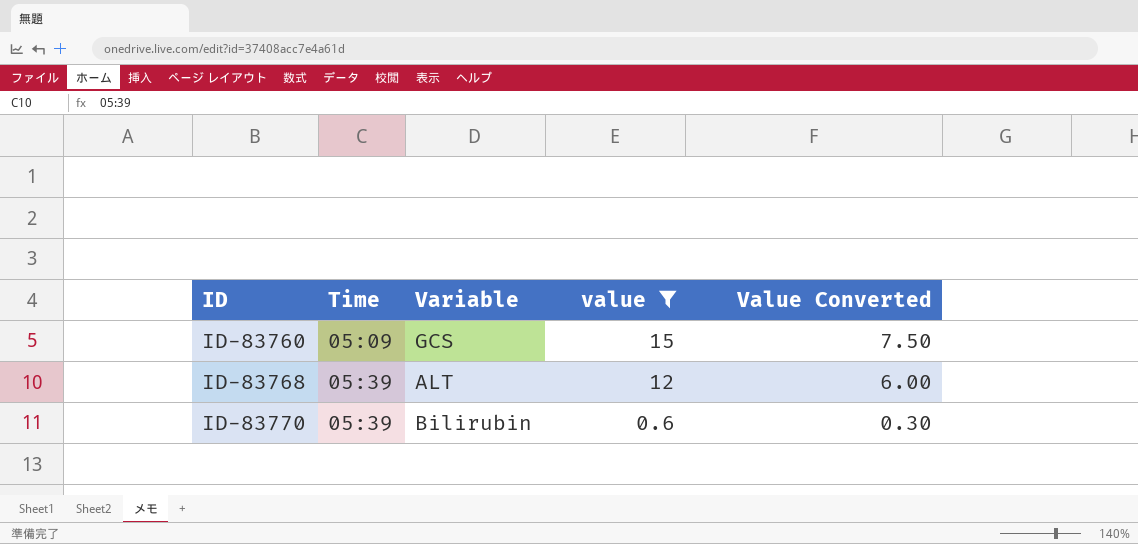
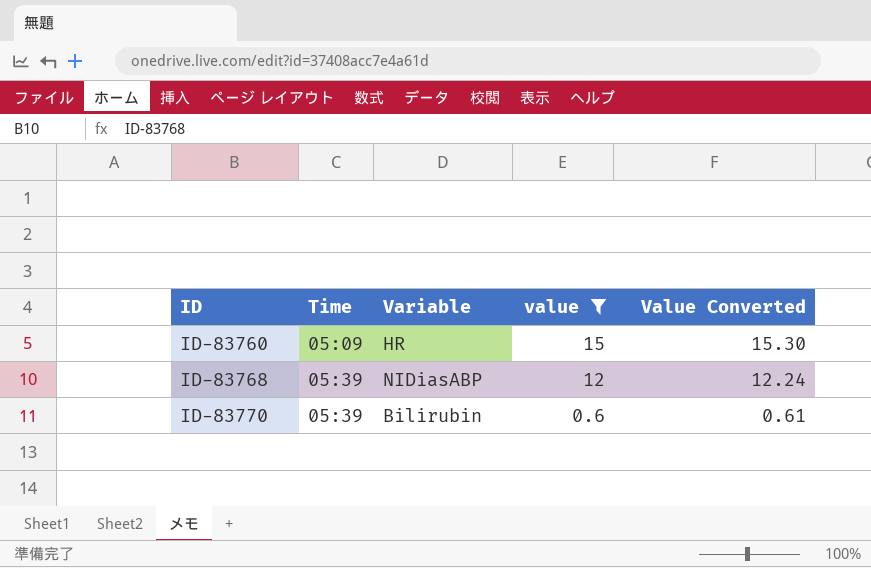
column Value Converted | formula: [value] * 0.5 -> [value] * 1.02
ID-83760 | Variable: GCS -> HR
ID-83768 | Variable: ALT -> NIDiasABP

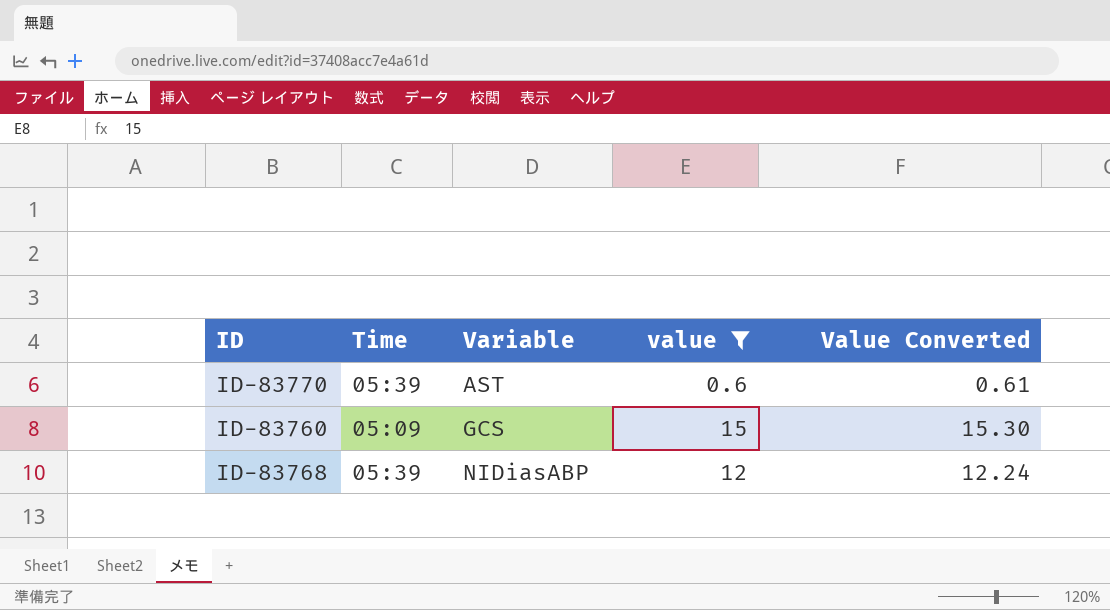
row order: ID ascending -> Variable ascending
ID-83770 | Variable: Bilirubin -> AST
ID-83760 | Variable: HR -> GCS

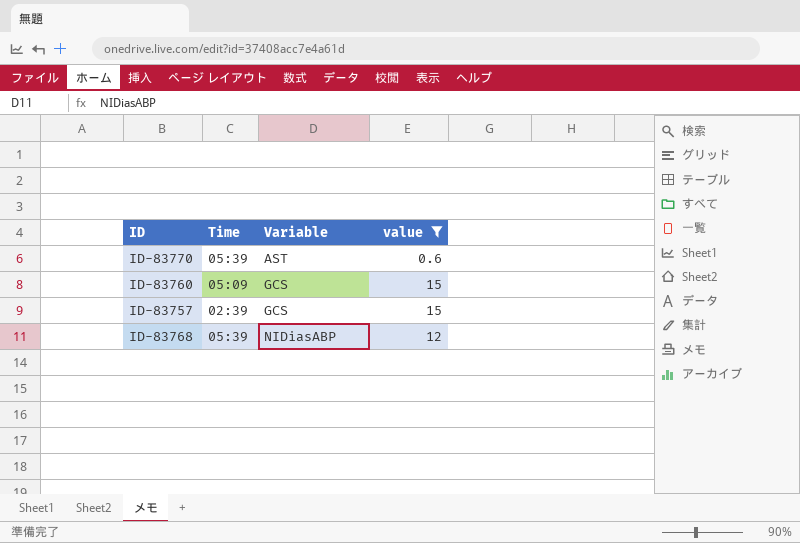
column Value Converted | formula: [value] * 1.02 -> none
row ID-83757: none -> 02:39 | GCS | 15

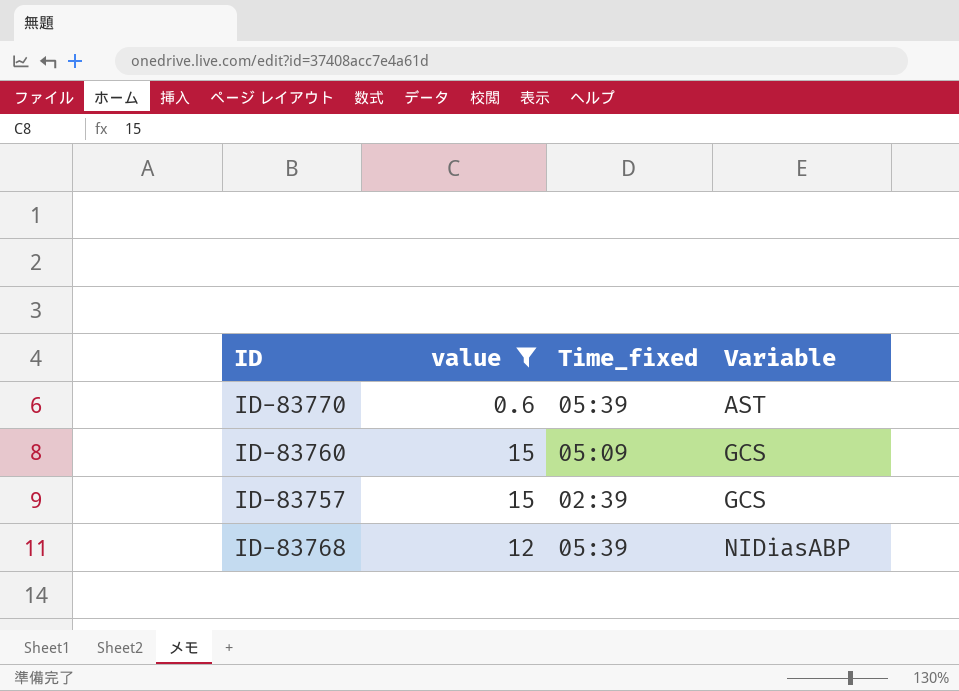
column value | position: 4 -> 2
column name: Time -> Time_fixed

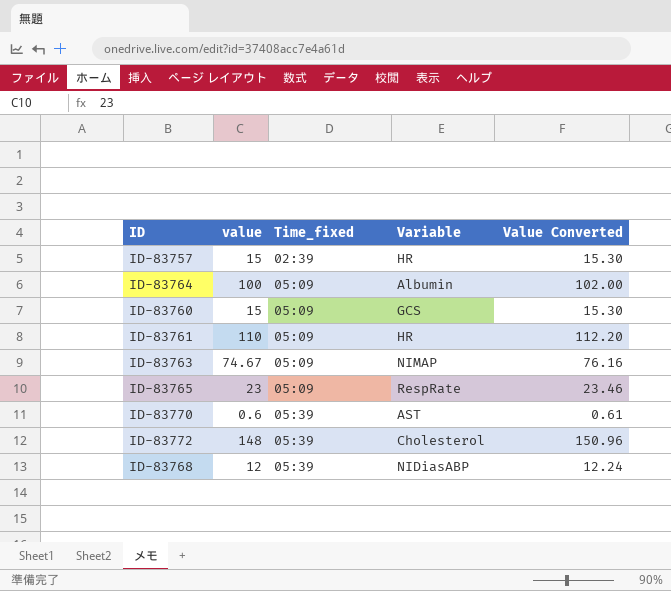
filter: value <= 15 -> none
row order: Variable ascending -> Time_fixed ascending
column Value Converted | formula: none -> [value] * 1.02
ID-83757 | Variable: GCS -> HR

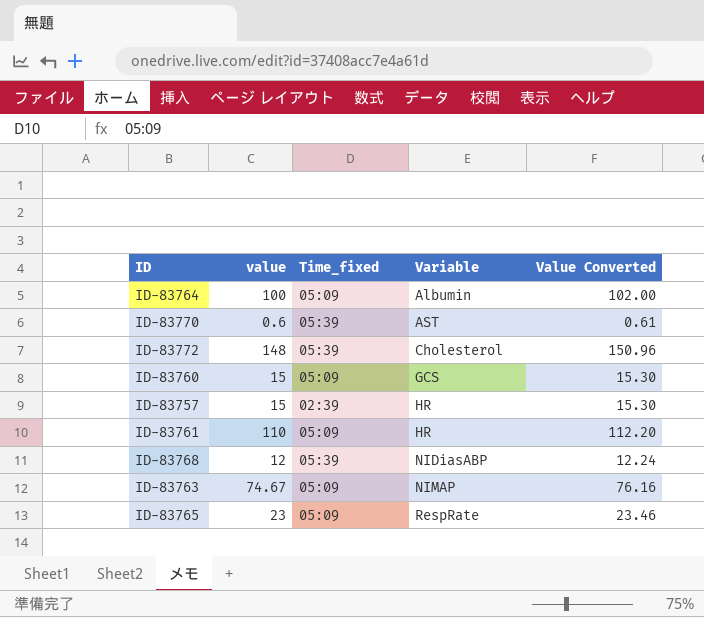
row order: Time_fixed ascending -> Variable ascending

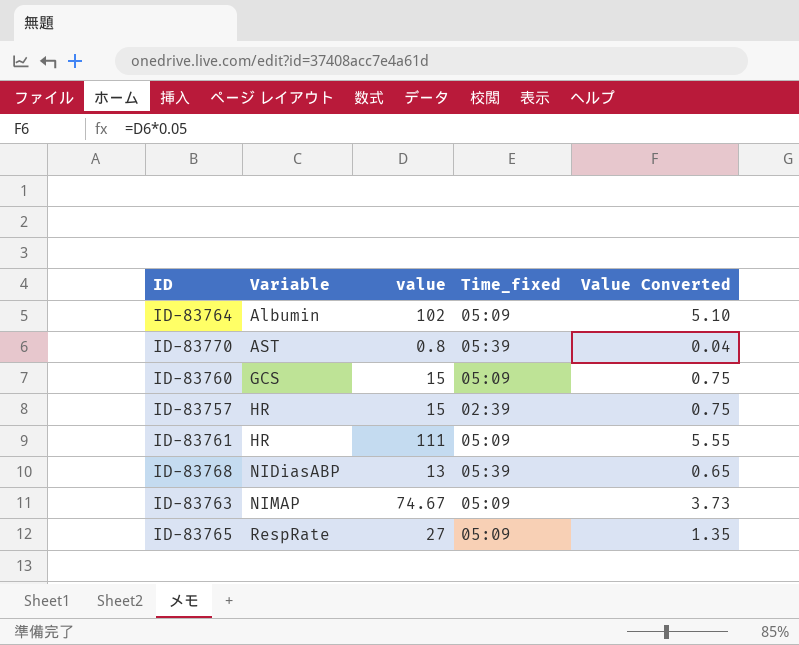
column Variable | position: 4 -> 2
column Value Converted | formula: [value] * 1.02 -> [value] * 0.05
row ID-83772: 148 | 05:39 | Cholesterol | 150.96 -> none
ID-83764 | value: 100 -> 102
ID-83770 | value: 0.6 -> 0.8
ID-83761 | value: 110 -> 111
ID-83768 | value: 12 -> 13
ID-83765 | value: 23 -> 27

